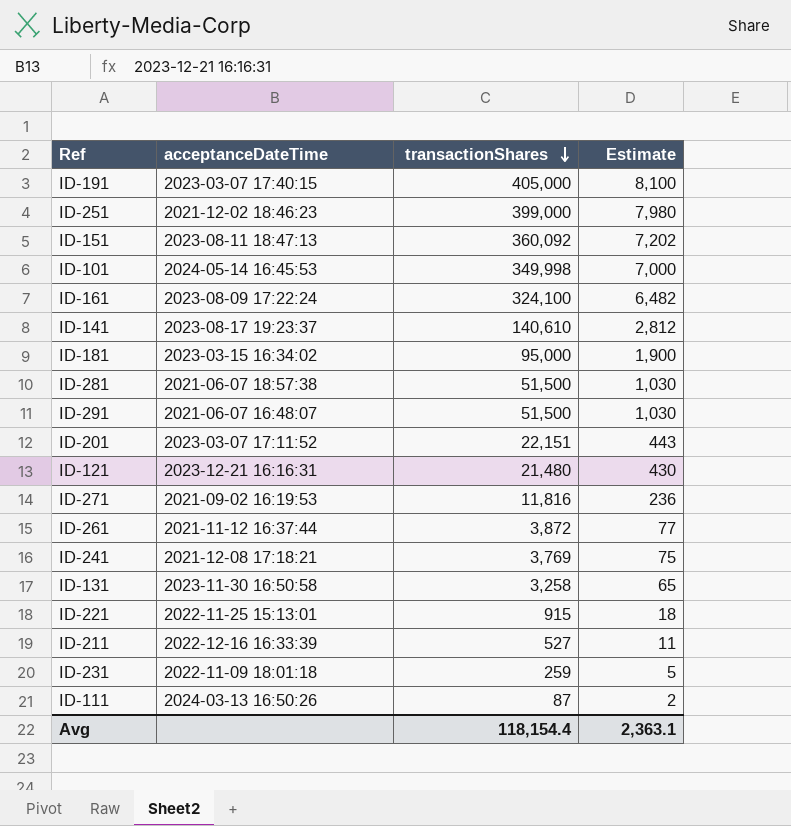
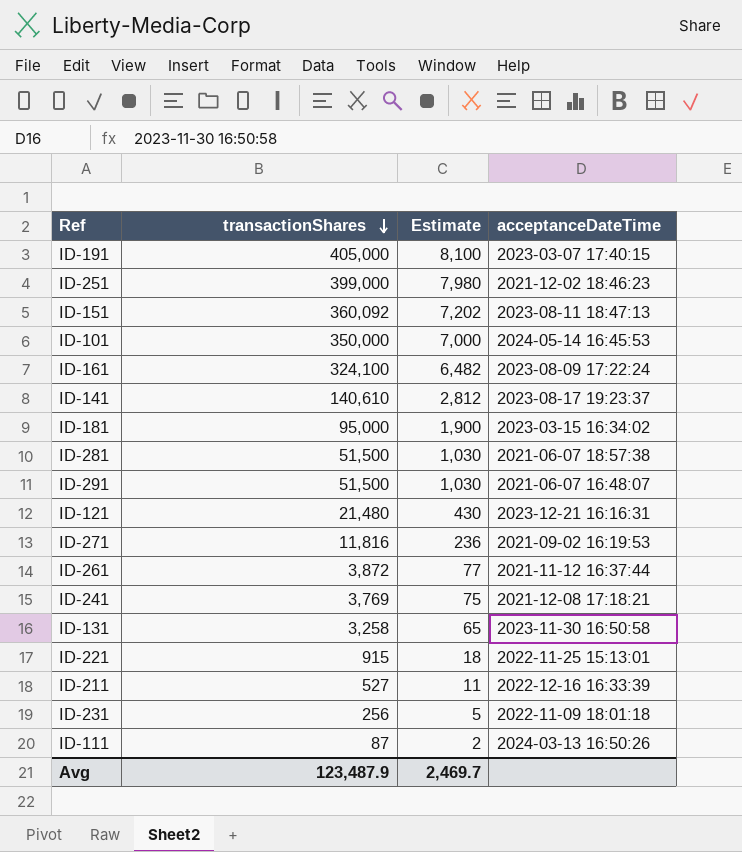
column acceptanceDateTime | position: 2 -> 4
row ID-201: 2023-03-07 17:11:52 | 22,151 | 443 -> none
ID-101 | transactionShares: 349,998 -> 350,000
ID-231 | transactionShares: 259 -> 256
Avg | transactionShares: 118,154.4 -> 123,487.9
Avg | Estimate: 2,363.1 -> 2,469.7

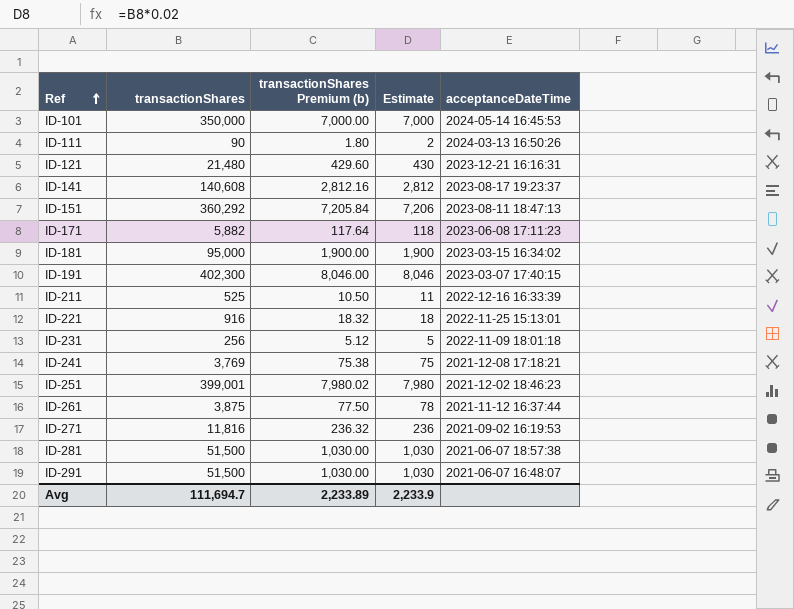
row order: transactionShares descending -> Ref ascending
column transactionShares Premium (b) | formula: none -> [transactionShares] * 0.02
row ID-161: 324,100 | 6,482 | 2023-08-09 17:22:24 -> none
row ID-131: 3,258 | 65 | 2023-11-30 16:50:58 -> none
ID-111 | transactionShares: 87 -> 90
ID-141 | transactionShares: 140,610 -> 140,608
ID-151 | transactionShares: 360,092 -> 360,292
ID-151 | Estimate: 7,202 -> 7,206
row ID-171: none -> 5,882 | 117.64 | 118 | 2023-06-08 17:11:23
ID-191 | transactionShares: 405,000 -> 402,300
ID-191 | Estimate: 8,100 -> 8,046
ID-211 | transactionShares: 527 -> 525
ID-221 | transactionShares: 915 -> 916
ID-251 | transactionShares: 399,000 -> 399,001
ID-261 | transactionShares: 3,872 -> 3,875
ID-261 | Estimate: 77 -> 78
Avg | transactionShares: 123,487.9 -> 111,694.7
Avg | Estimate: 2,469.7 -> 2,233.9

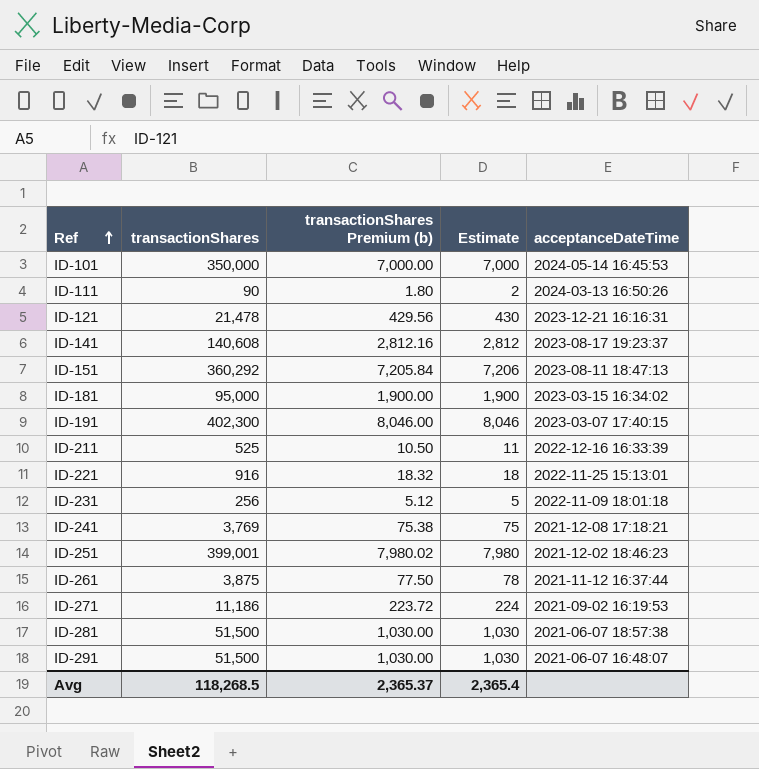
row ID-171: 5,882 | 117.64 | 118 | 2023-06-08 17:11:23 -> none
ID-121 | transactionShares: 21,480 -> 21,478
ID-121 | transactionShares Premium (b): 429.60 -> 429.56
ID-271 | transactionShares: 11,816 -> 11,186
ID-271 | transactionShares Premium (b): 236.32 -> 223.72
ID-271 | Estimate: 236 -> 224
Avg | transactionShares: 111,694.7 -> 118,268.5
Avg | transactionShares Premium (b): 2,233.89 -> 2,365.37
Avg | Estimate: 2,233.9 -> 2,365.4

